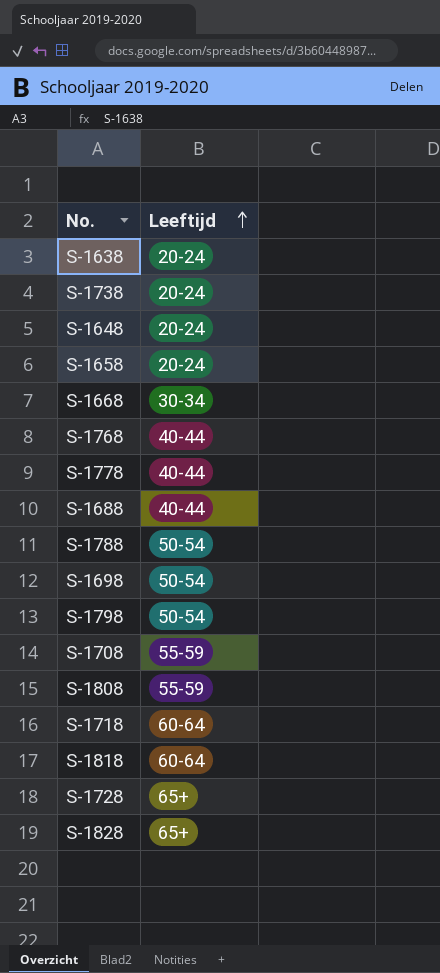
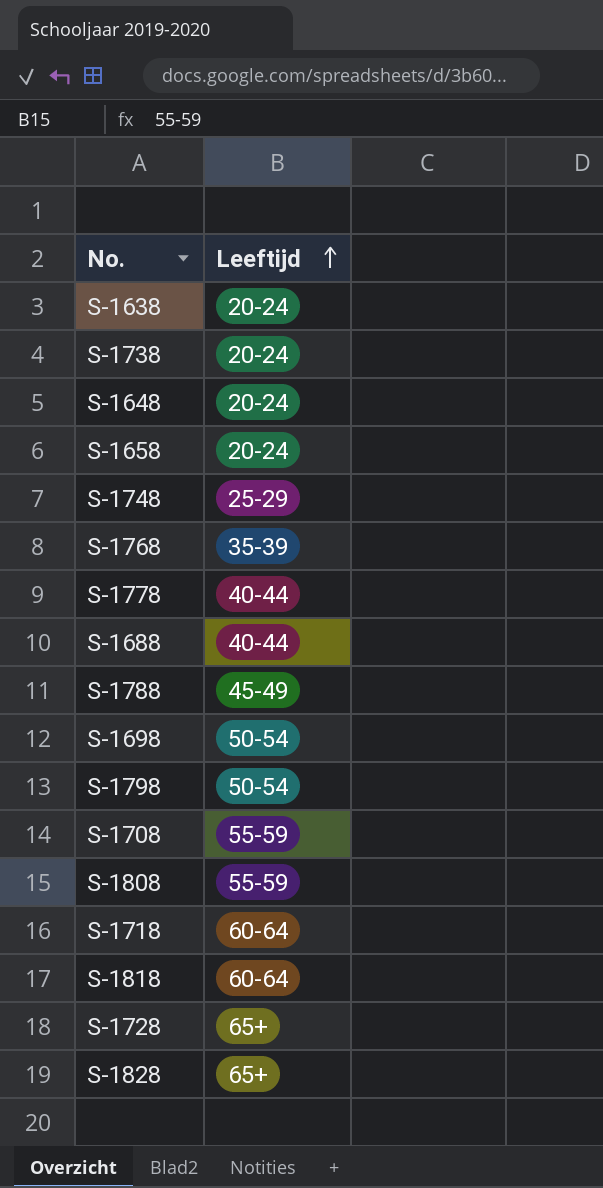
row S-1668: 30-34 -> none
row S-1748: none -> 25-29
S-1768 | Leeftijd: 40-44 -> 35-39
S-1788 | Leeftijd: 50-54 -> 45-49

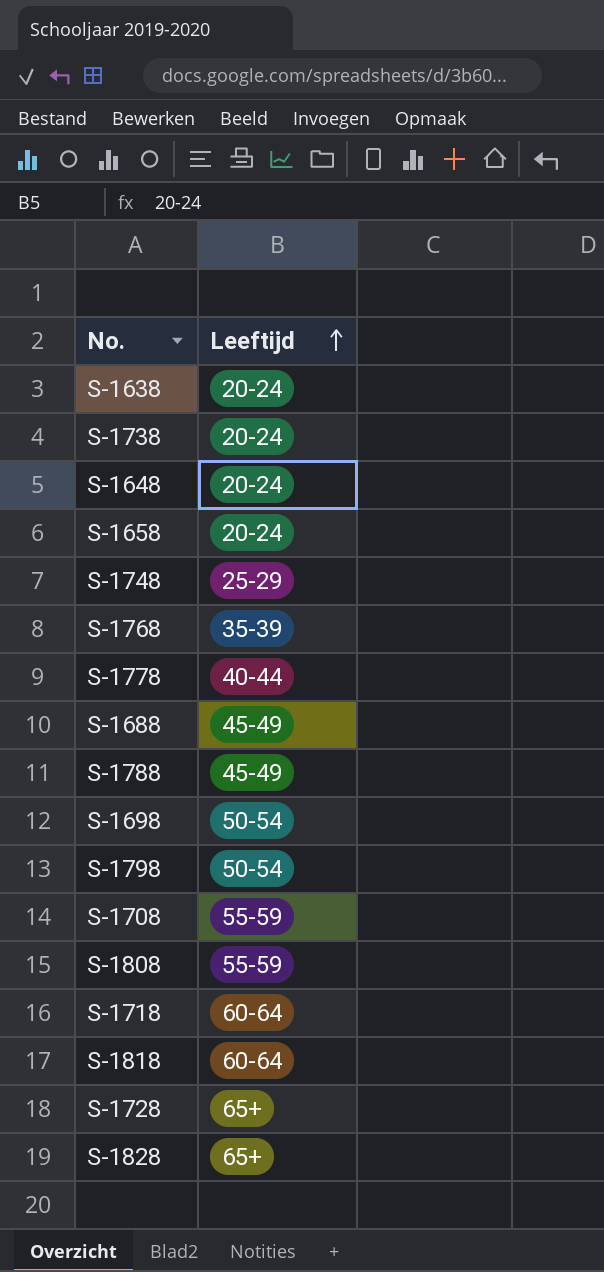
S-1688 | Leeftijd: 40-44 -> 45-49

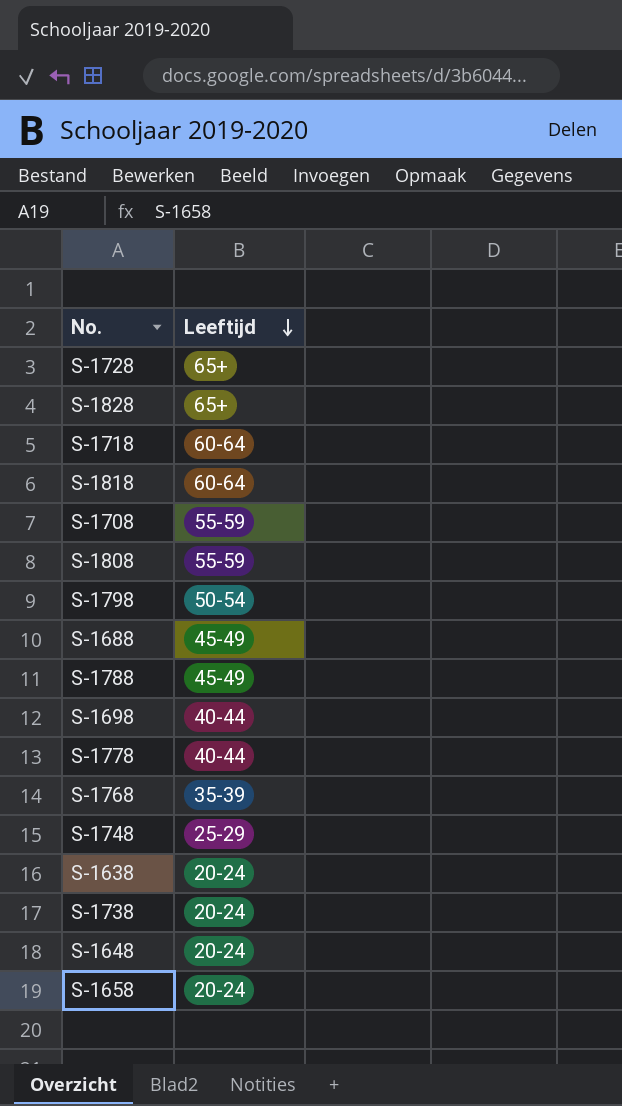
row order: Leeftijd ascending -> Leeftijd descending
S-1698 | Leeftijd: 50-54 -> 40-44

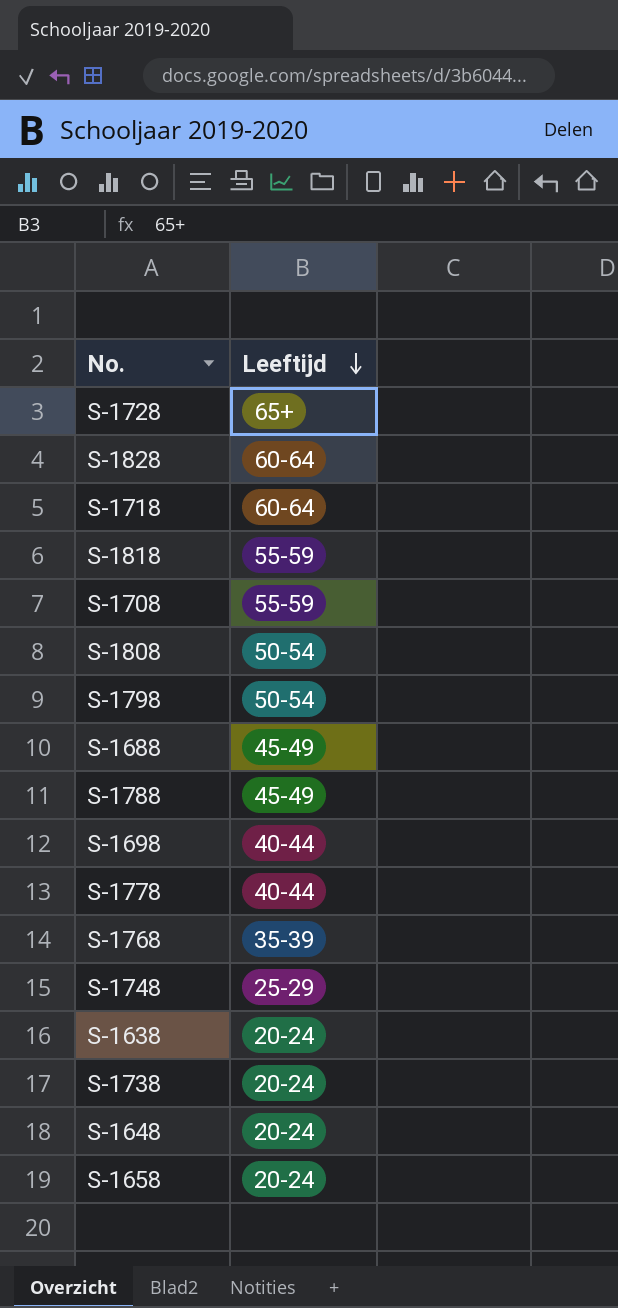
S-1828 | Leeftijd: 65+ -> 60-64
S-1818 | Leeftijd: 60-64 -> 55-59
S-1808 | Leeftijd: 55-59 -> 50-54

